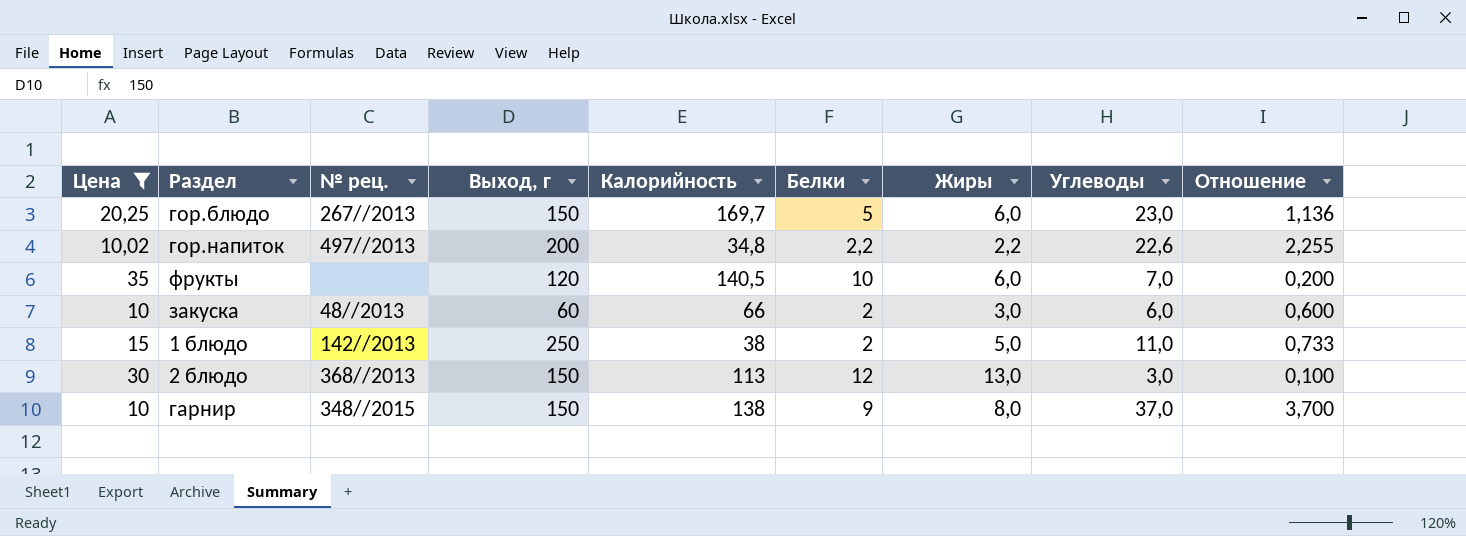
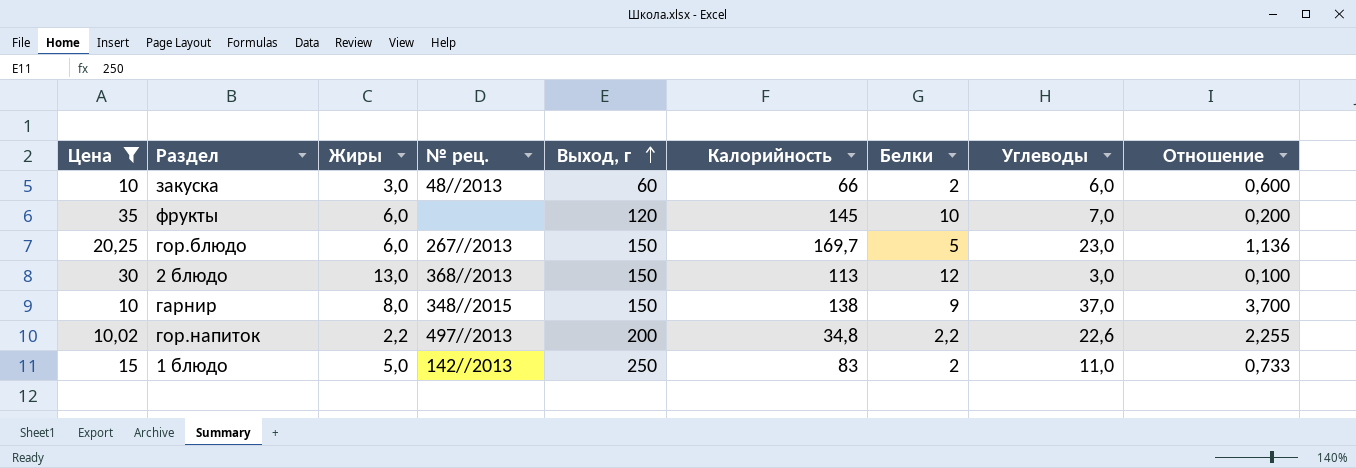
row order: none -> Выход, г ascending
column Жиры | position: 7 -> 3
фрукты | Калорийность: 140,5 -> 145
1 блюдо | Калорийность: 38 -> 83

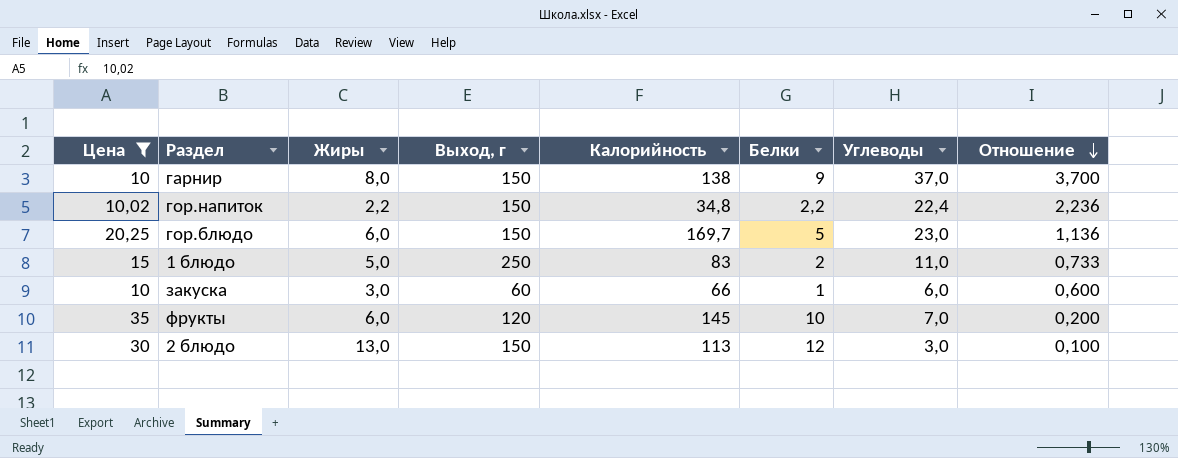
row order: Выход, г ascending -> Отношение descending
column № рец. | position: 4 -> none
гор.напиток | Выход, г: 200 -> 150
гор.напиток | Углеводы: 22,6 -> 22,4
гор.напиток | Отношение: 2,255 -> 2,236
закуска | Белки: 2 -> 1

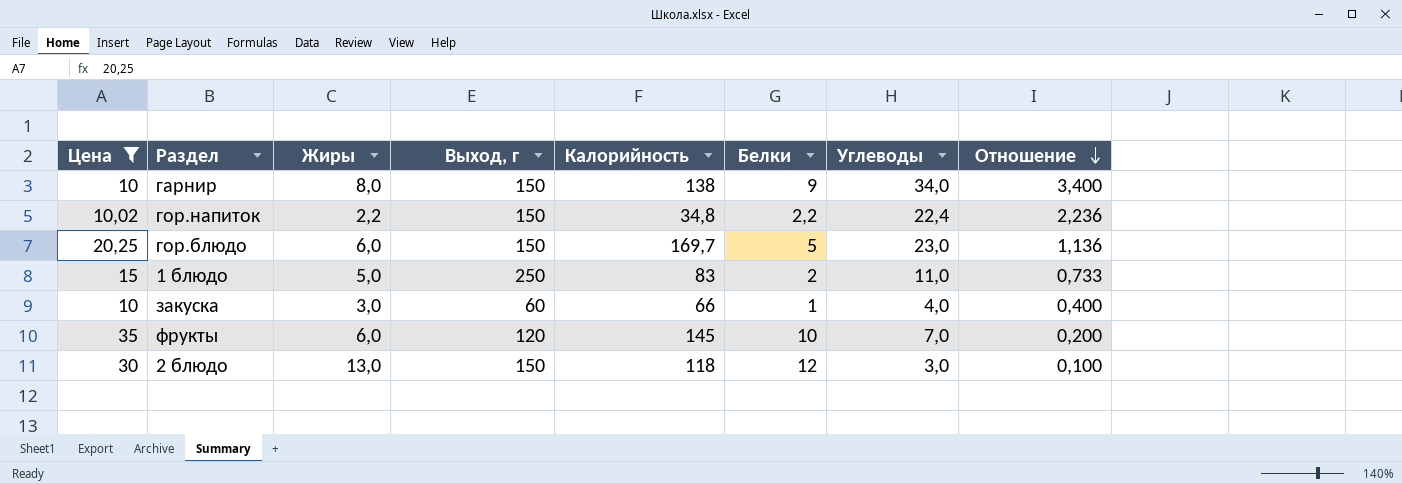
гарнир | Углеводы: 37,0 -> 34,0
гарнир | Отношение: 3,700 -> 3,400
закуска | Углеводы: 6,0 -> 4,0
закуска | Отношение: 0,600 -> 0,400
2 блюдо | Калорийность: 113 -> 118

